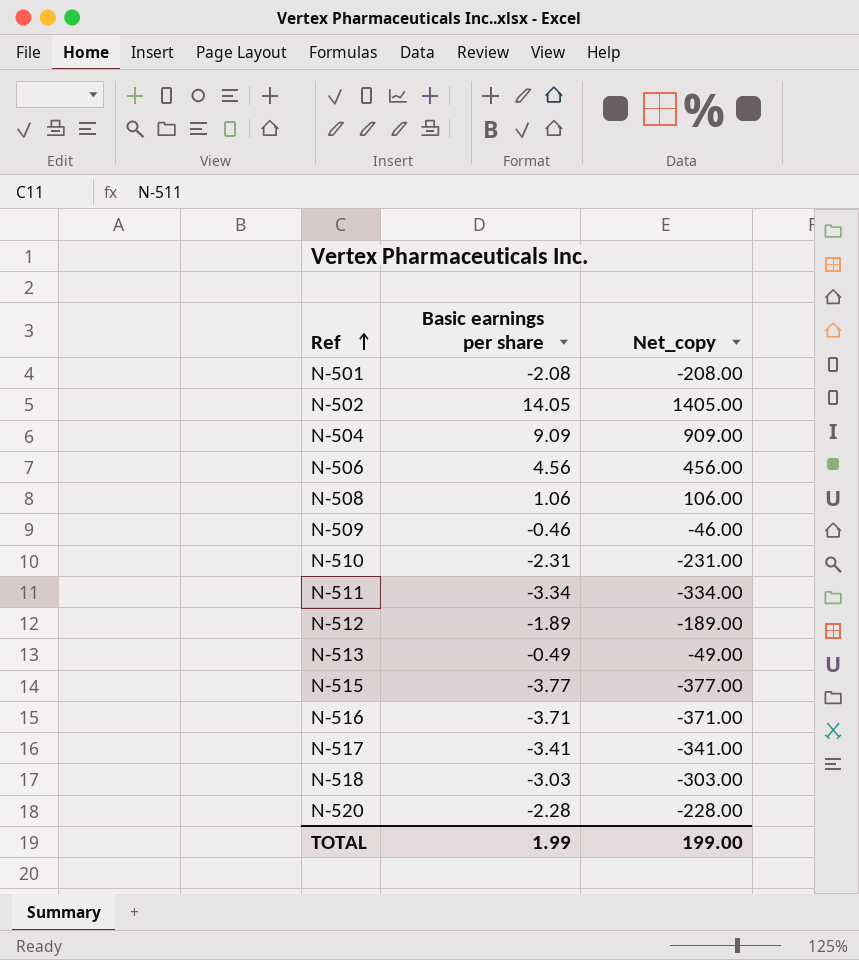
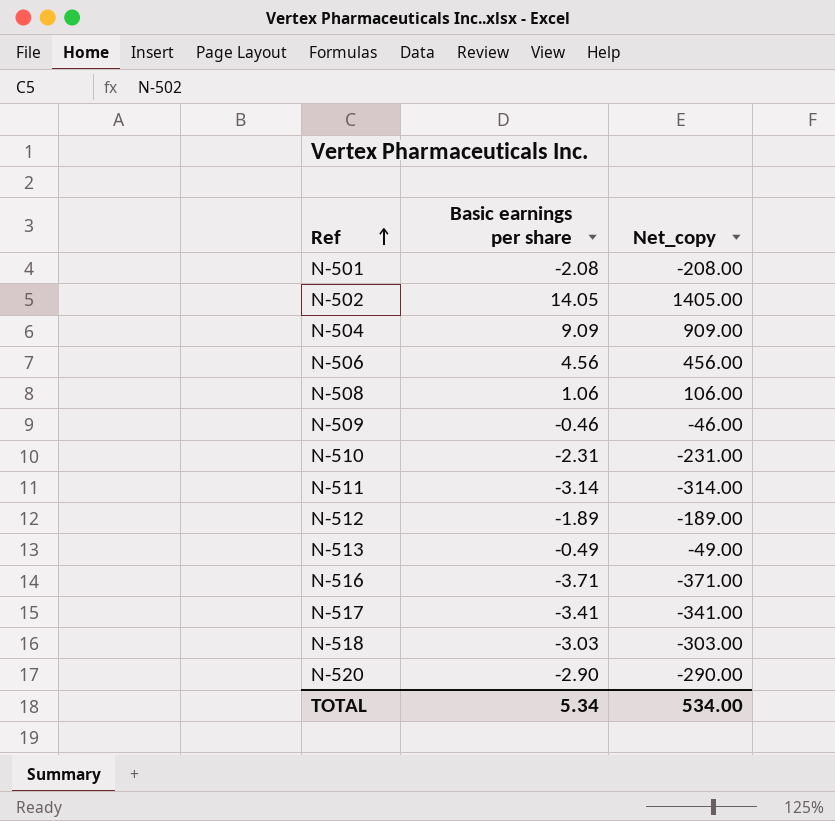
row N-515: -3.77 | -377.00 -> none
N-511 | Basic earnings per share: -3.34 -> -3.14
N-511 | Net_copy: -334.00 -> -314.00
N-520 | Basic earnings per share: -2.28 -> -2.90
N-520 | Net_copy: -228.00 -> -290.00
TOTAL | Basic earnings per share: 1.99 -> 5.34
TOTAL | Net_copy: 199.00 -> 534.00

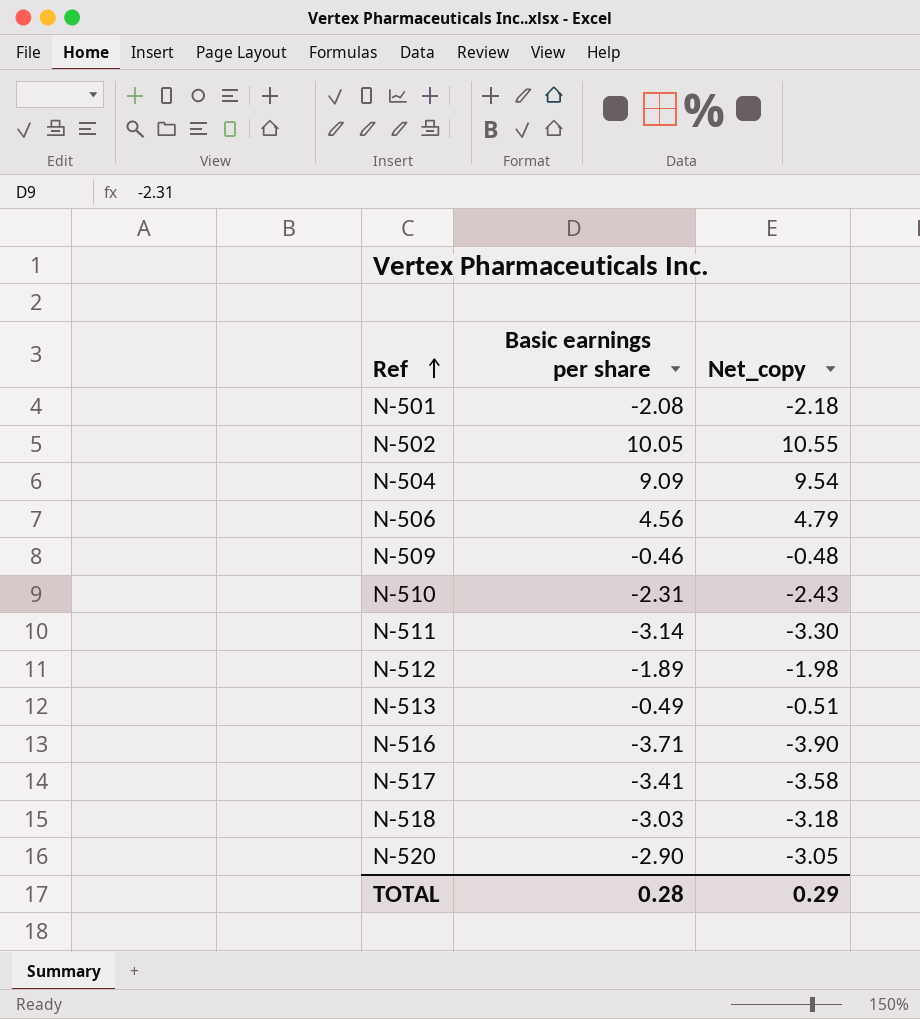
column Net_copy | formula: [Basic earnings per share] * 100 -> [Basic earnings per share] * 1.05
row N-508: 1.06 | 106.00 -> none
N-502 | Basic earnings per share: 14.05 -> 10.05
TOTAL | Basic earnings per share: 5.34 -> 0.28
TOTAL | Net_copy: 534.00 -> 0.29

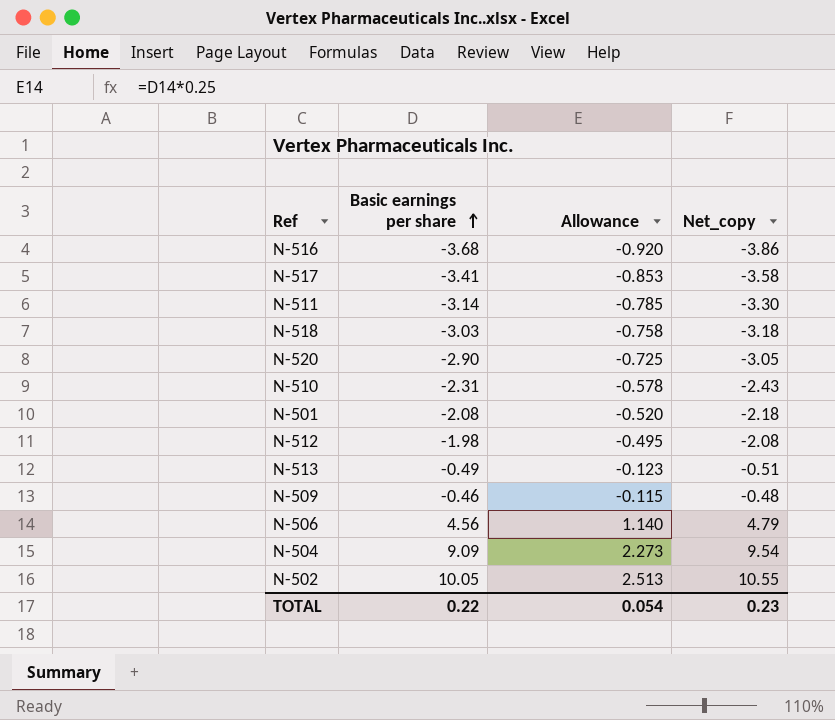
row order: Ref ascending -> Basic earnings per share ascending
column Allowance | formula: none -> [Basic earnings per share] * 0.25
N-516 | Basic earnings per share: -3.71 -> -3.68
N-516 | Net_copy: -3.90 -> -3.86
N-512 | Basic earnings per share: -1.89 -> -1.98
N-512 | Net_copy: -1.98 -> -2.08
TOTAL | Basic earnings per share: 0.28 -> 0.22
TOTAL | Net_copy: 0.29 -> 0.23

